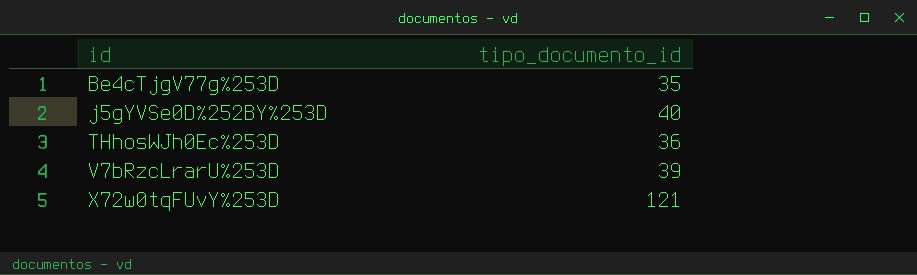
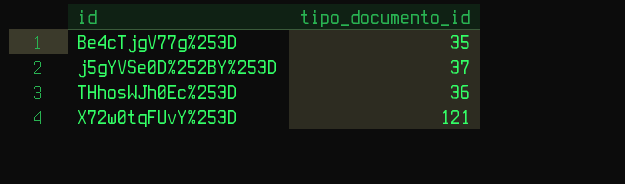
row V7bRzcLrarU%253D: 39 -> none
j5gYVSe0D%252BY%253D | tipo_documento_id: 40 -> 37

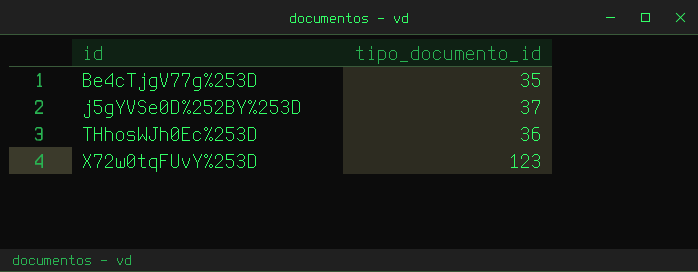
X72w0tqFUvY%253D | tipo_documento_id: 121 -> 123

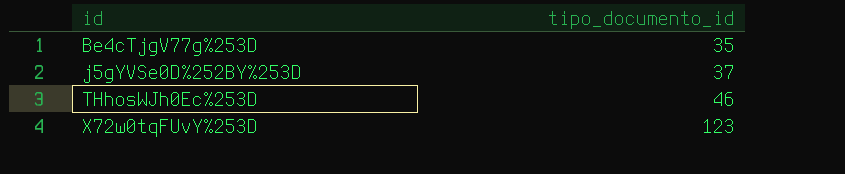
THhosWJh0Ec%253D | tipo_documento_id: 36 -> 46

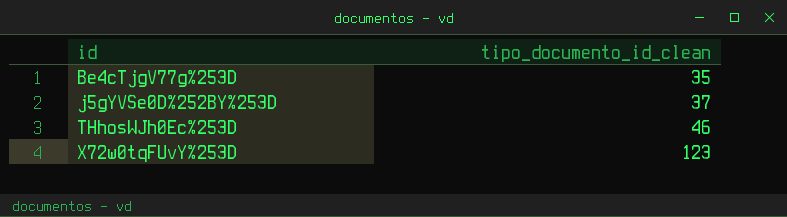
column name: tipo_documento_id -> tipo_documento_id_clean

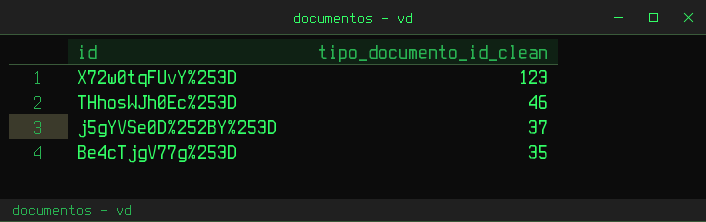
row order: id ascending -> id descending

